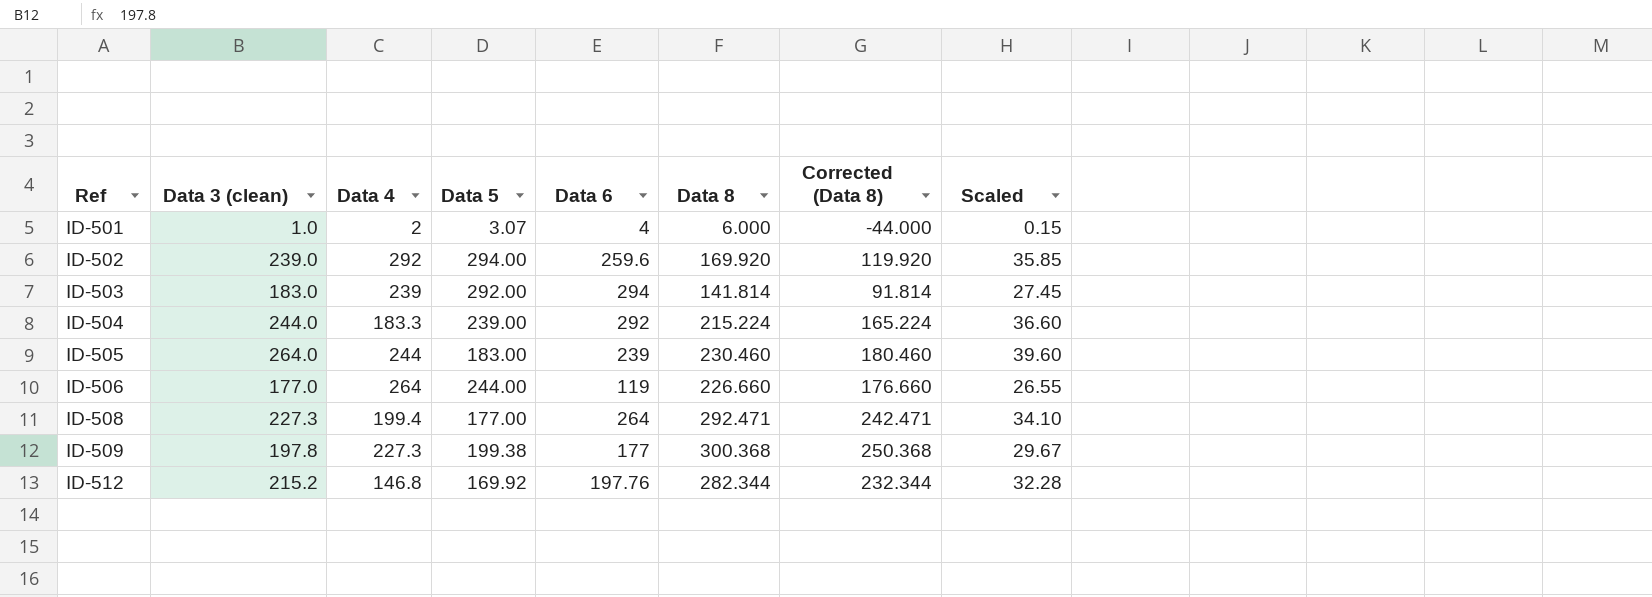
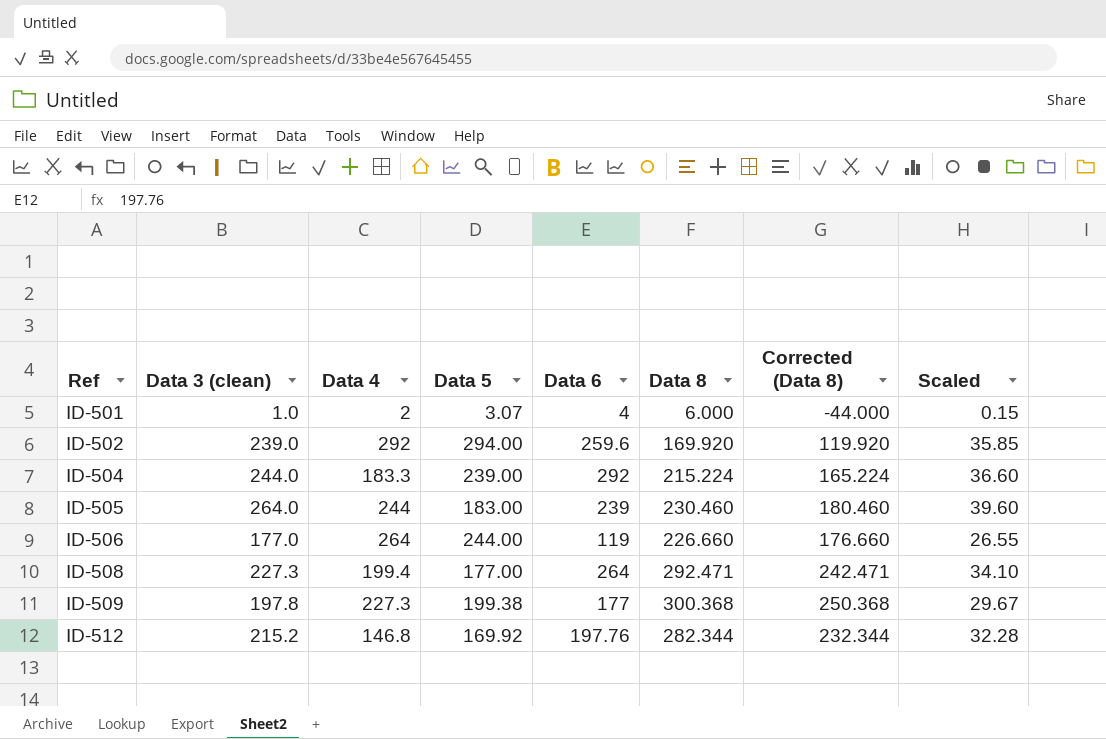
row ID-503: 183.0 | 239 | 292.00 | 294 | 141.814 | 91.814 | 27.45 -> none

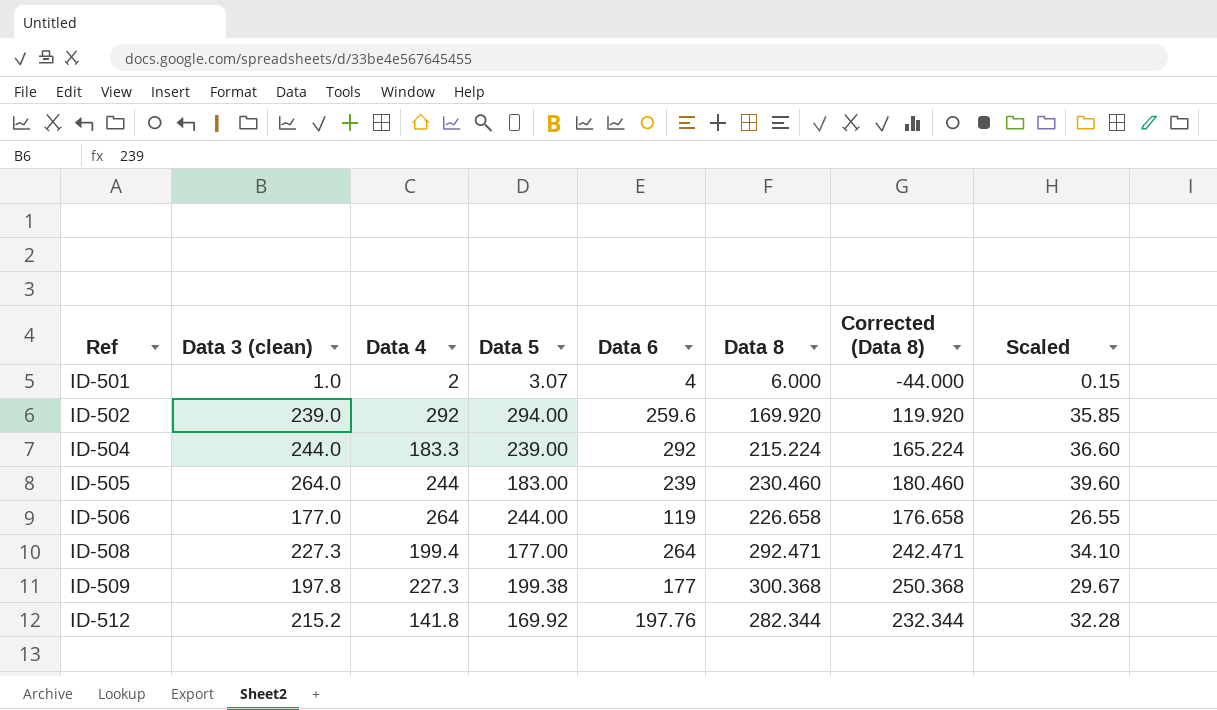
ID-506 | Data 8: 226.660 -> 226.658
ID-506 | Corrected (Data 8): 176.660 -> 176.658
ID-512 | Data 4: 146.8 -> 141.8

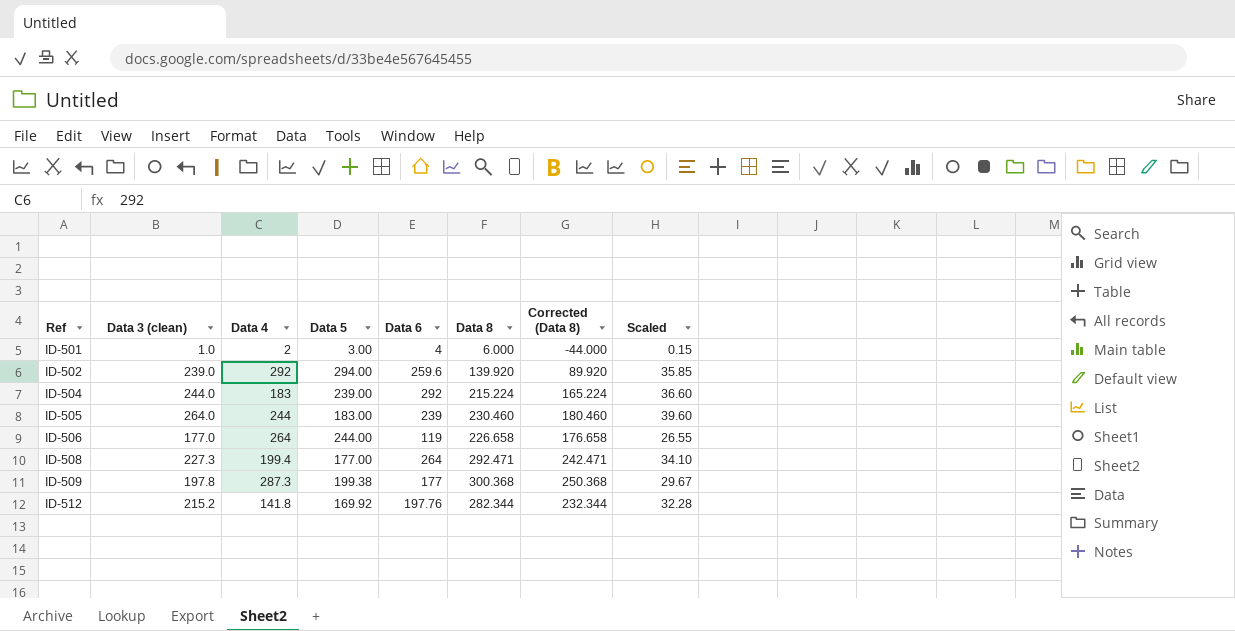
ID-501 | Data 5: 3.07 -> 3.00
ID-502 | Data 8: 169.920 -> 139.920
ID-502 | Corrected (Data 8): 119.920 -> 89.920
ID-504 | Data 4: 183.3 -> 183
ID-509 | Data 4: 227.3 -> 287.3

